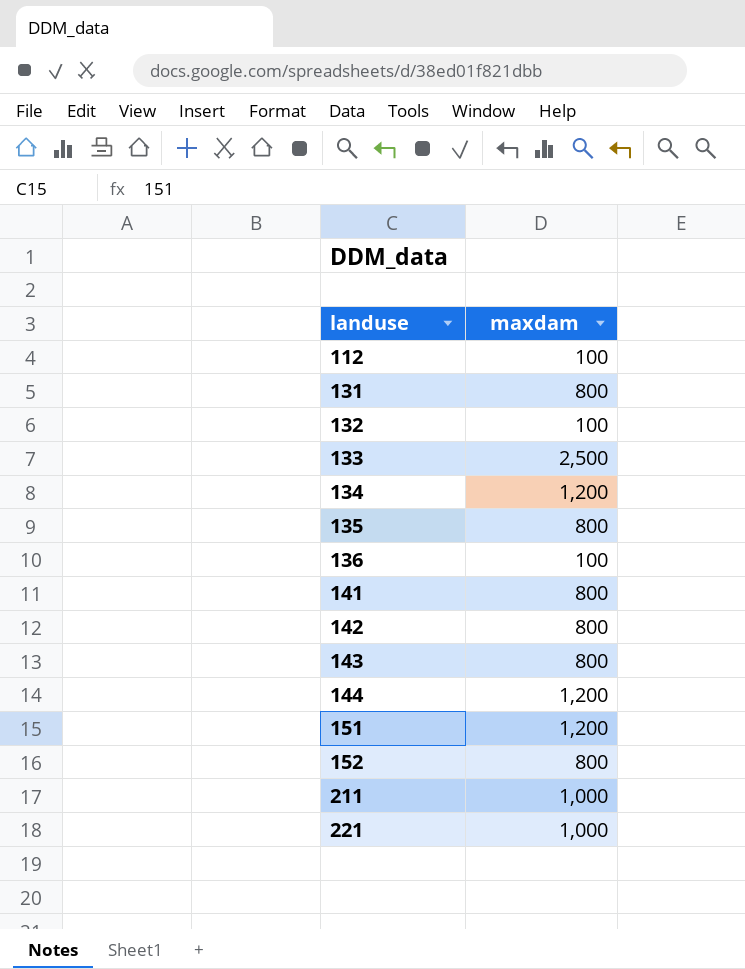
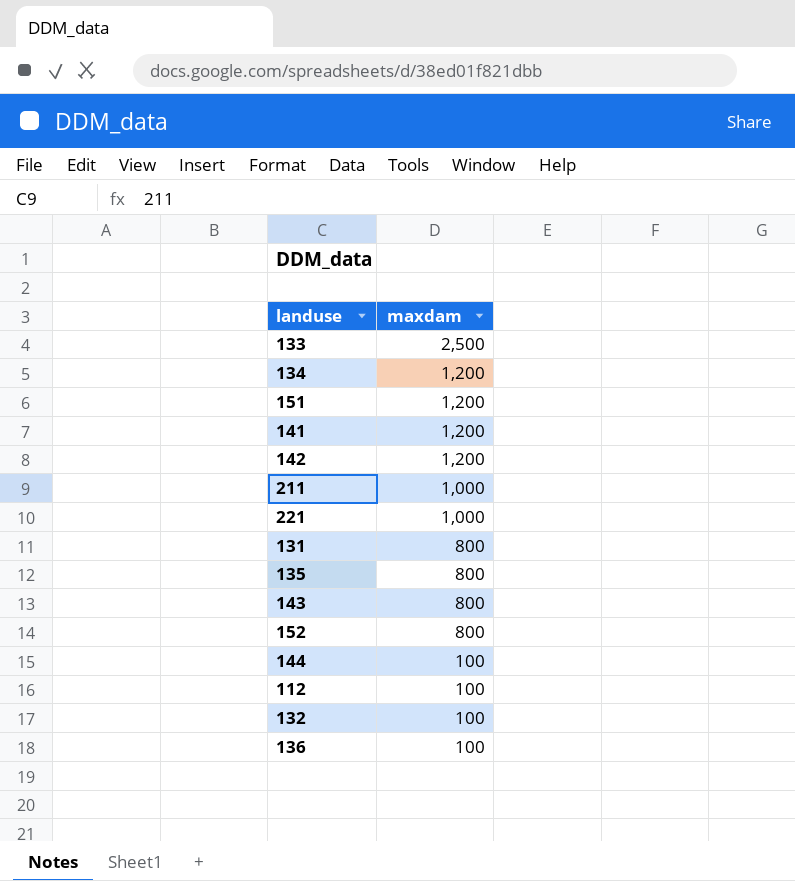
row order: landuse ascending -> maxdam descending
141 | maxdam: 800 -> 1,200
142 | maxdam: 800 -> 1,200
144 | maxdam: 1,200 -> 100

